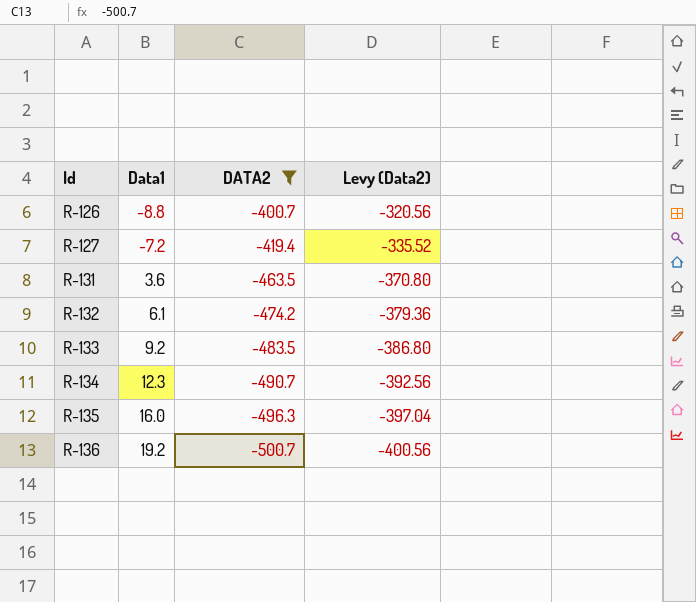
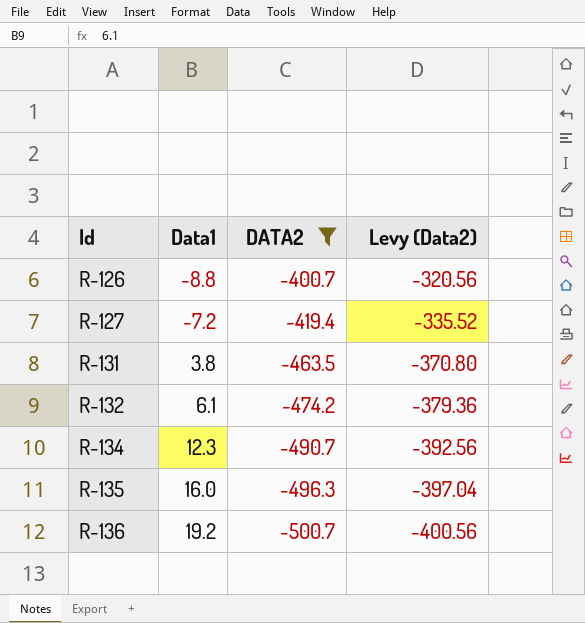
row R-133: 9.2 | -483.5 | -386.80 -> none
R-131 | Data1: 3.6 -> 3.8

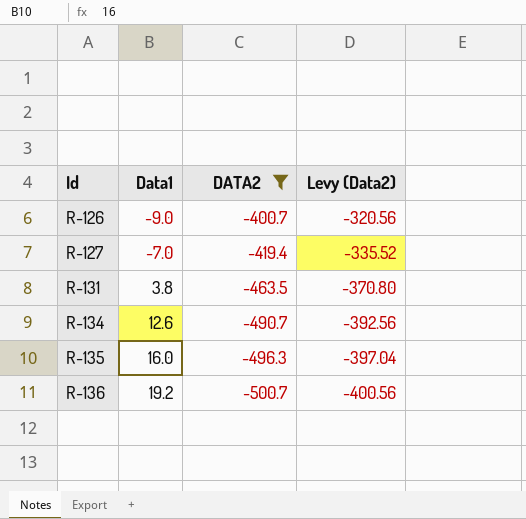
row R-132: 6.1 | -474.2 | -379.36 -> none
R-126 | Data1: -8.8 -> -9.0
R-127 | Data1: -7.2 -> -7.0
R-134 | Data1: 12.3 -> 12.6

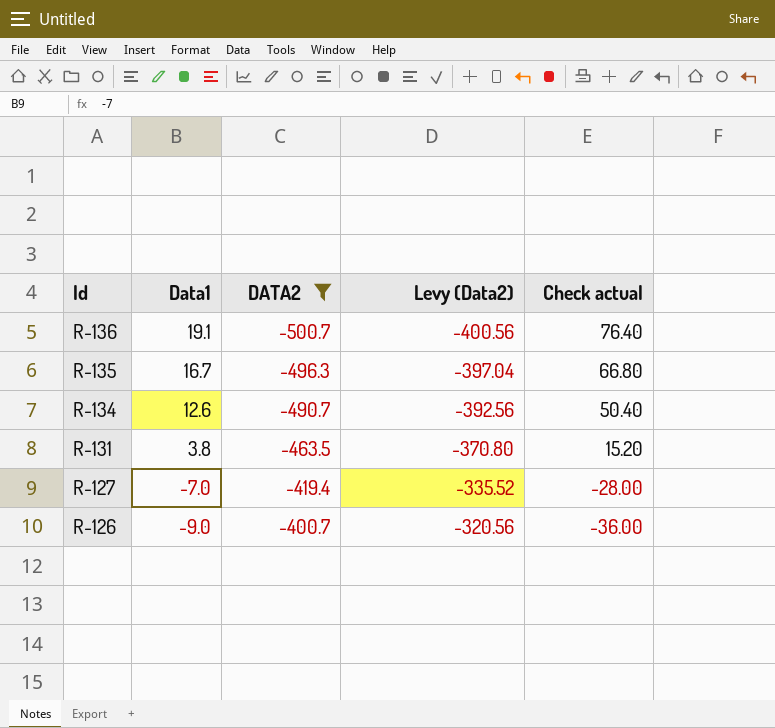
row order: Id ascending -> Id descending
column Check actual | formula: none -> [Data1] * 4
R-136 | Data1: 19.2 -> 19.1
R-135 | Data1: 16.0 -> 16.7

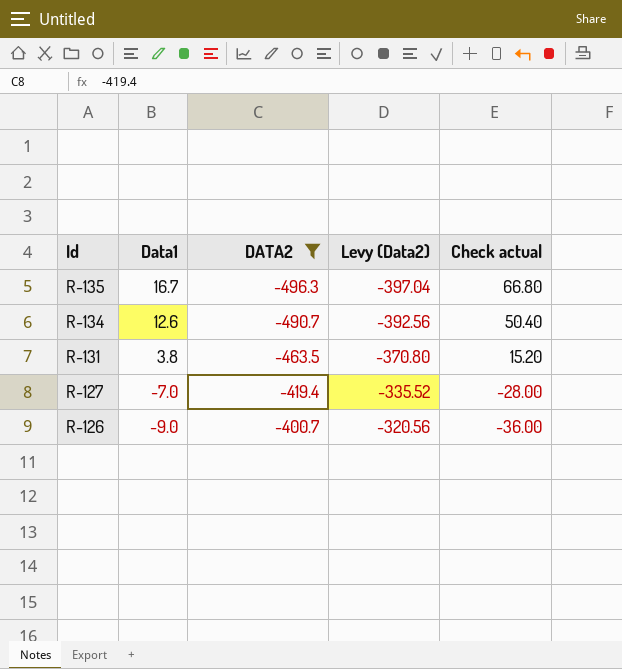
row R-136: 19.1 | -500.7 | -400.56 | 76.40 -> none

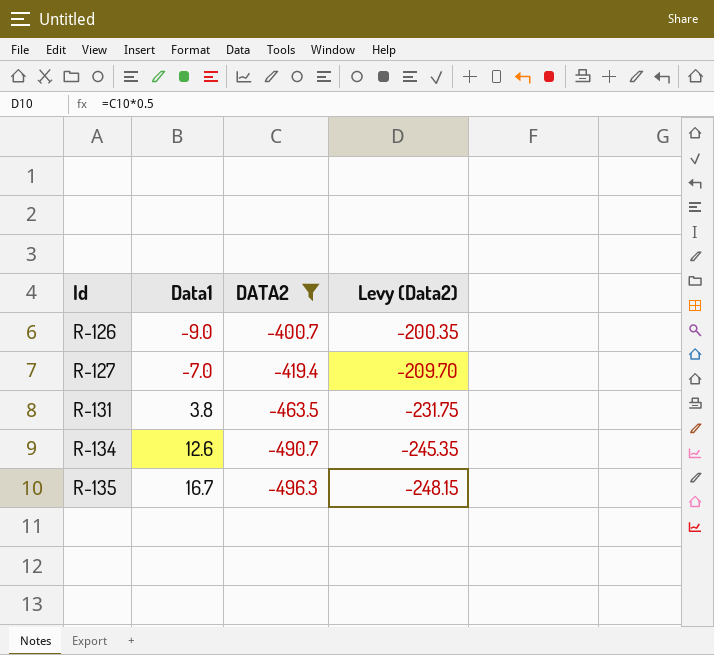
row order: Id descending -> Id ascending
column Check actual | formula: [Data1] * 4 -> none
column Levy (Data2) | formula: [DATA2] * 0.8 -> [DATA2] * 0.5

